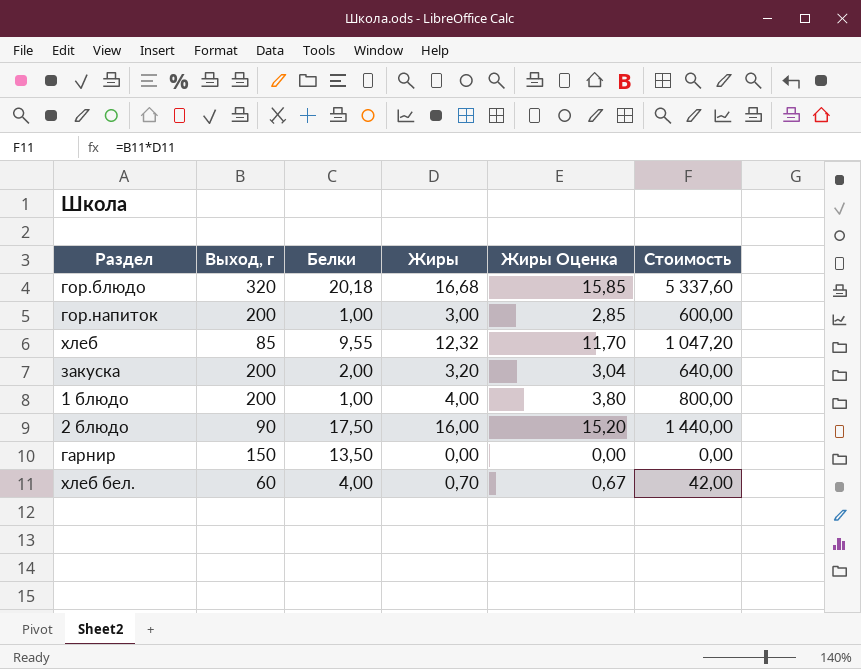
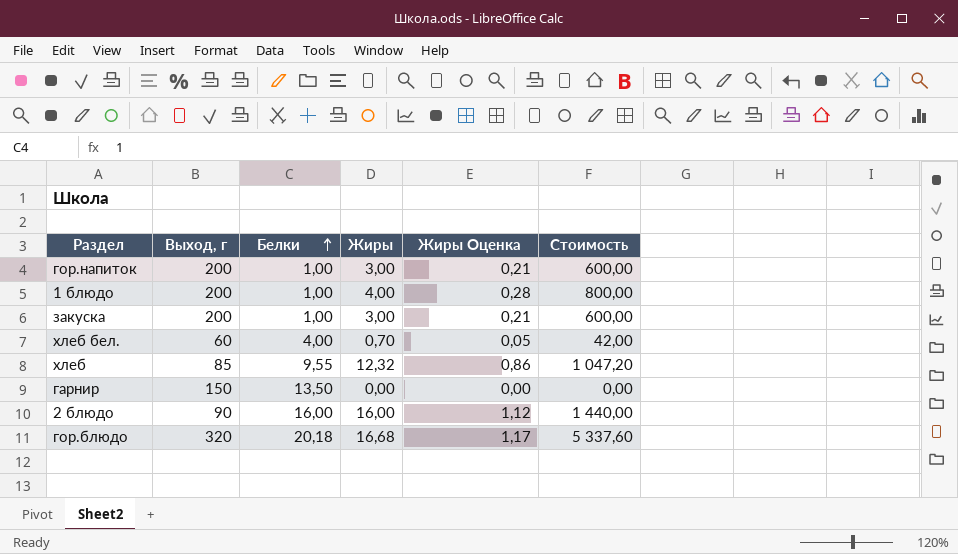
row order: none -> Белки ascending
column Жиры Оценка | formula: [Жиры] * 0,95 -> [Жиры] * 0,07
закуска | Белки: 2,00 -> 1,00
закуска | Жиры: 3,20 -> 3,00
закуска | Стоимость: 640,00 -> 600,00
2 блюдо | Белки: 17,50 -> 16,00

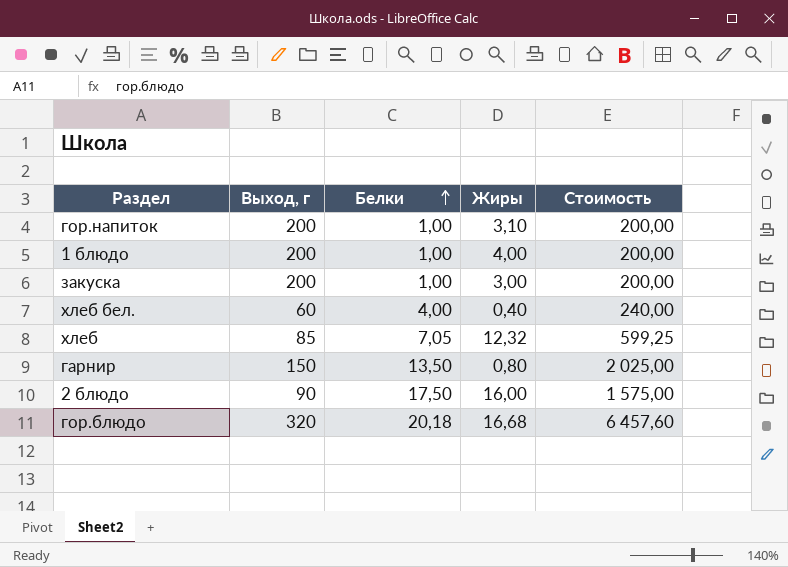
column Жиры Оценка | formula: [Жиры] * 0,07 -> none
column Стоимость | formula: [Выход, г] * [Жиры] -> [Выход, г] * [Белки]
гор.напиток | Жиры: 3,00 -> 3,10
хлеб бел. | Жиры: 0,70 -> 0,40
хлеб | Белки: 9,55 -> 7,05
гарнир | Жиры: 0,00 -> 0,80
2 блюдо | Белки: 16,00 -> 17,50

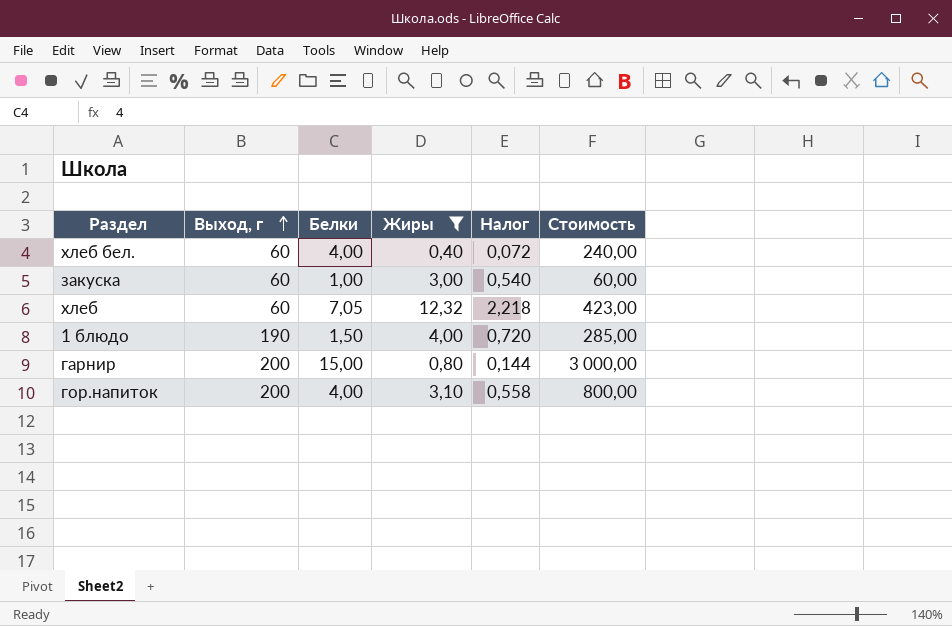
filter: none -> Жиры <= 12,32
row order: Белки ascending -> Выход, г ascending
column Налог | formula: none -> [Жиры] * 0,18
закуска | Выход, г: 200 -> 60
закуска | Стоимость: 200,00 -> 60,00
хлеб | Выход, г: 85 -> 60
хлеб | Стоимость: 599,25 -> 423,00
1 блюдо | Выход, г: 200 -> 190
1 блюдо | Белки: 1,00 -> 1,50
1 блюдо | Стоимость: 200,00 -> 285,00
гарнир | Выход, г: 150 -> 200
гарнир | Белки: 13,50 -> 15,00
гарнир | Стоимость: 2 025,00 -> 3 000,00
гор.напиток | Белки: 1,00 -> 4,00
гор.напиток | Стоимость: 200,00 -> 800,00

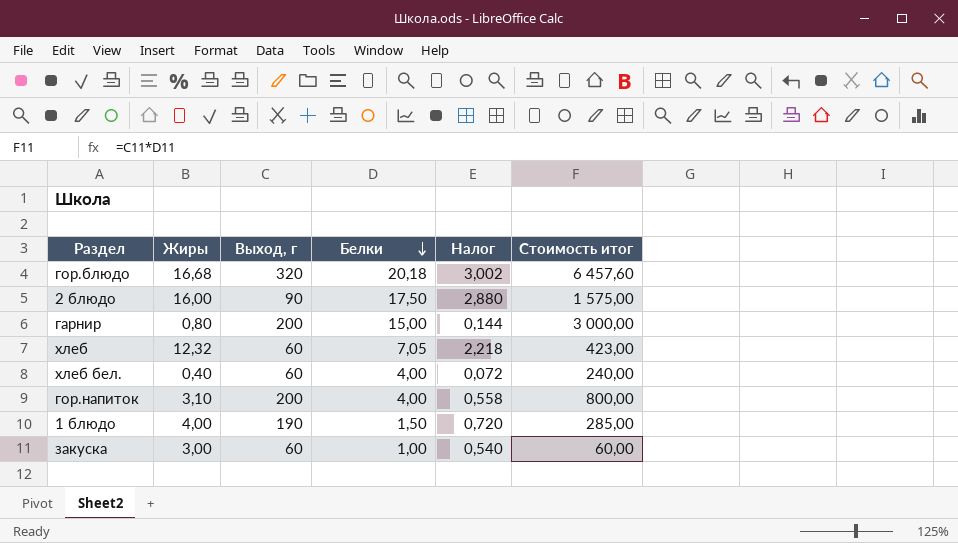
filter: Жиры <= 12,32 -> none
row order: Выход, г ascending -> Белки descending
column Жиры | position: 4 -> 2
column name: Стоимость -> Стоимость итог

